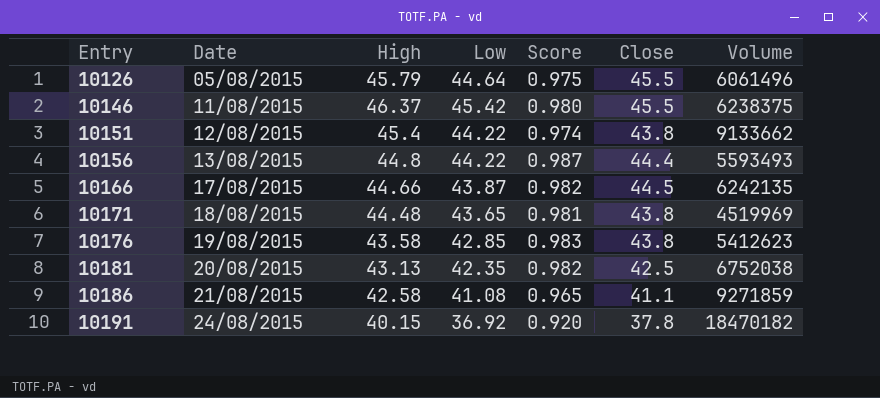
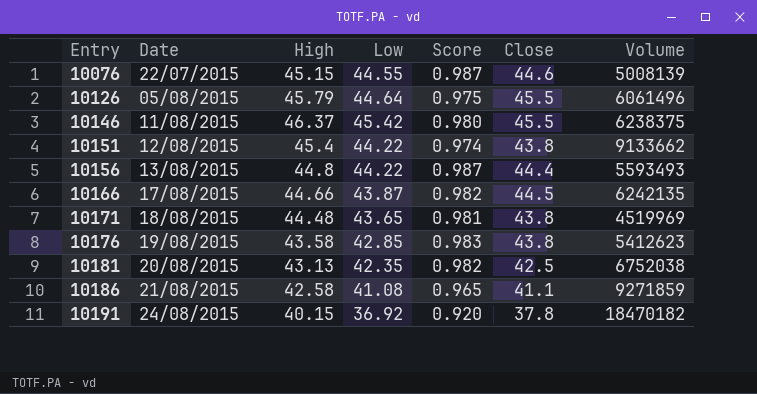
row 10076: none -> 22/07/2015 | 45.15 | 44.55 | 0.987 | 44.6 | 5008139

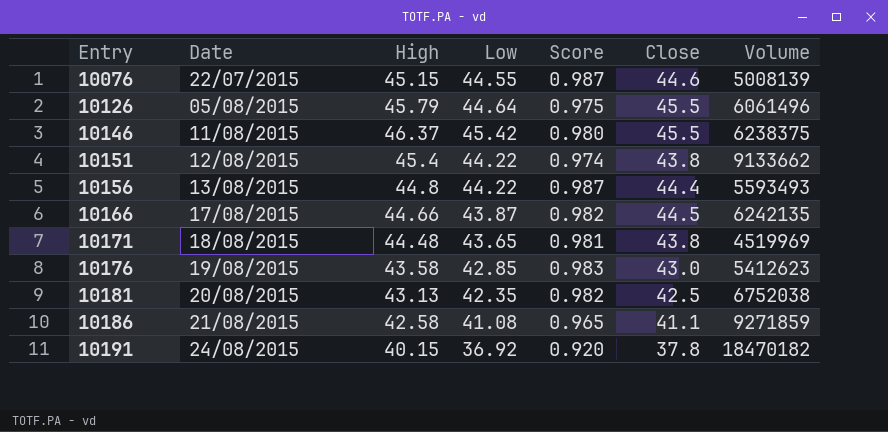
10176 | Close: 43.8 -> 43.0

